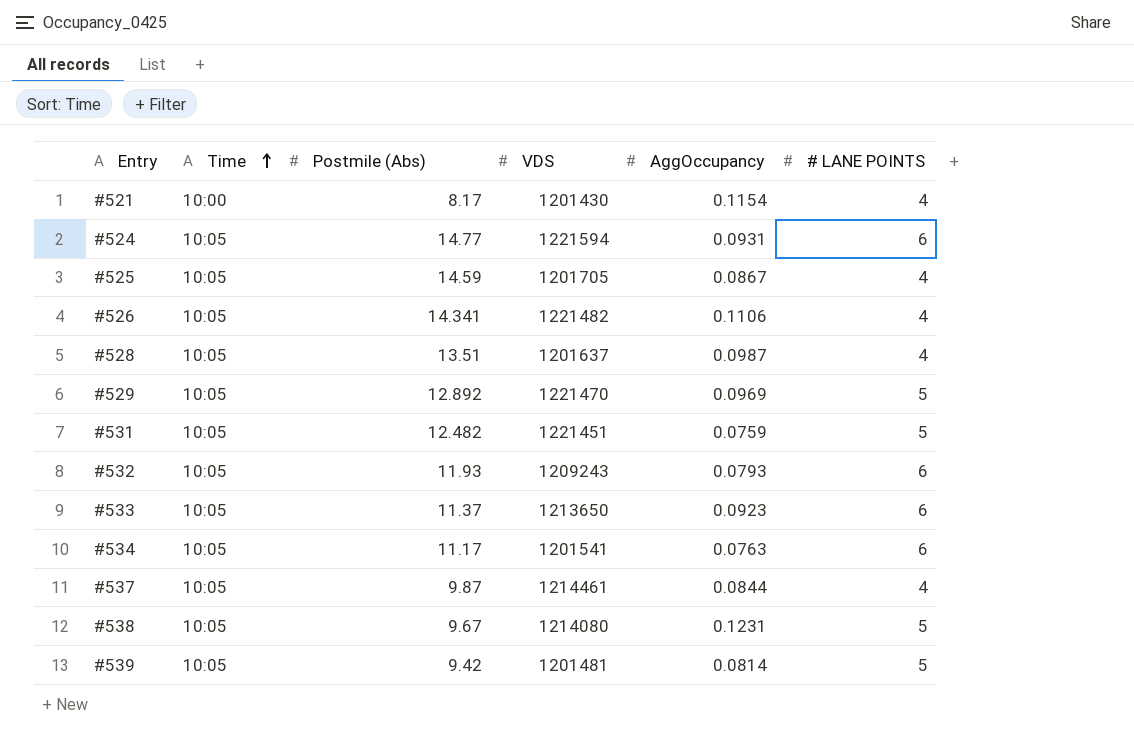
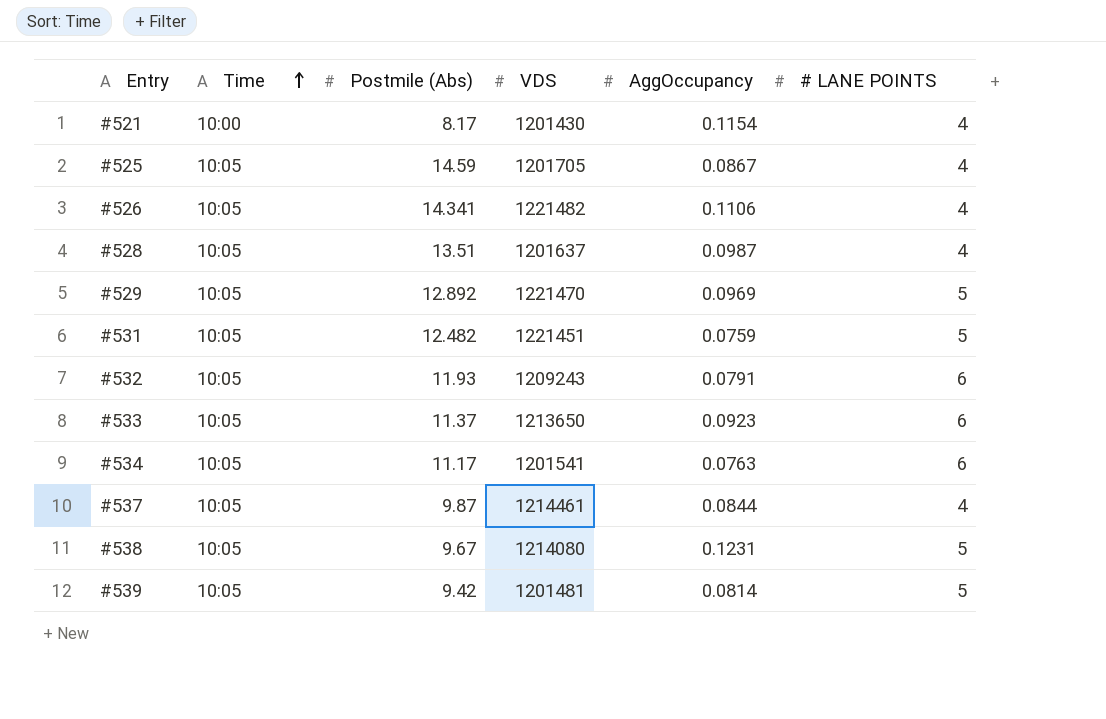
row #524: 10:05 | 14.77 | 1221594 | 0.0931 | 6 -> none
#532 | AggOccupancy: 0.0793 -> 0.0791

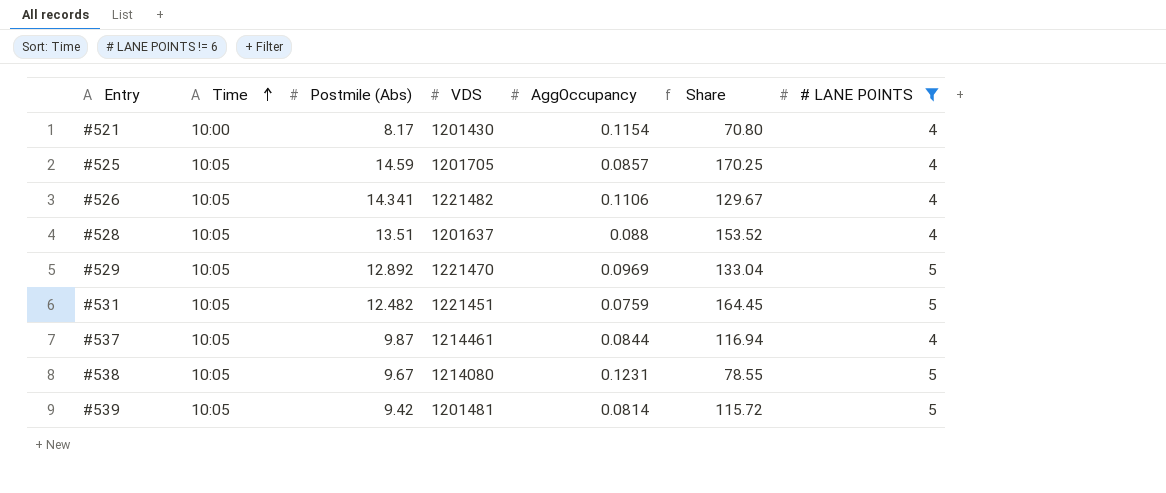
filter: none -> # LANE POINTS != 6
column Share | formula: none -> [Postmile (Abs)] / [AggOccupancy]
#525 | AggOccupancy: 0.0867 -> 0.0857
#528 | AggOccupancy: 0.0987 -> 0.088

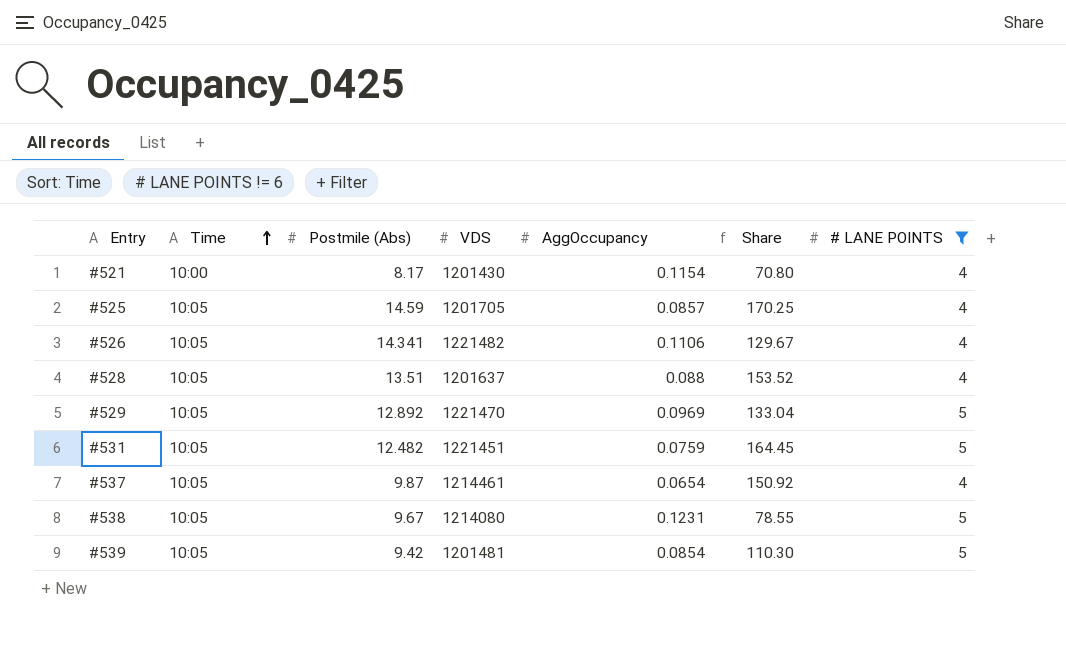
#537 | AggOccupancy: 0.0844 -> 0.0654
#537 | Share: 116.94 -> 150.92
#539 | AggOccupancy: 0.0814 -> 0.0854
#539 | Share: 115.72 -> 110.30

